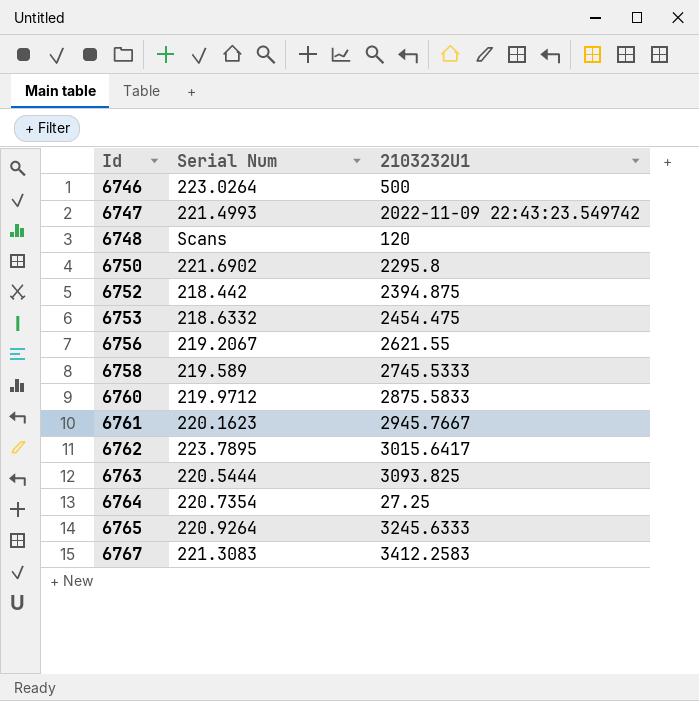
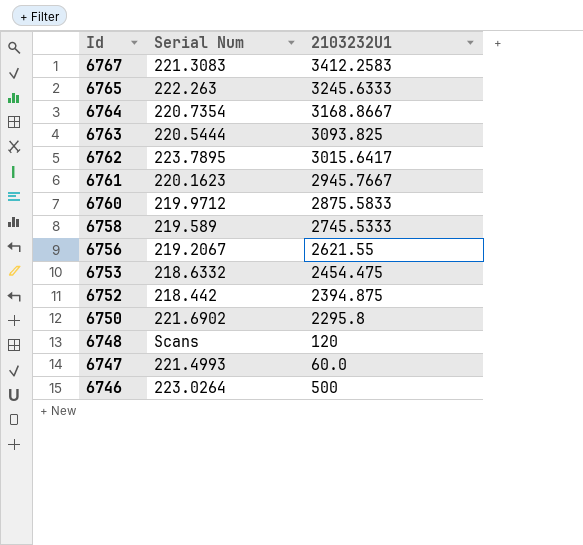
row order: Id ascending -> Id descending
6765 | Serial Num: 220.9264 -> 222.263
6764 | 2103232U1: 27.25 -> 3168.8667
6747 | 2103232U1: 2022-11-09 22:43:23.549742 -> 60.0

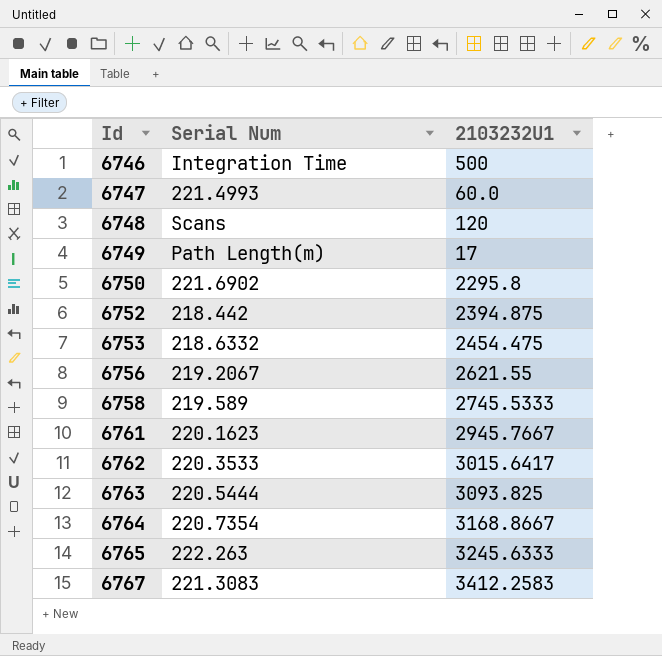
row order: Id descending -> Id ascending
row 6760: 219.9712 | 2875.5833 -> none
6746 | Serial Num: 223.0264 -> Integration Time
row 6749: none -> Path Length(m) | 17
6762 | Serial Num: 223.7895 -> 220.3533

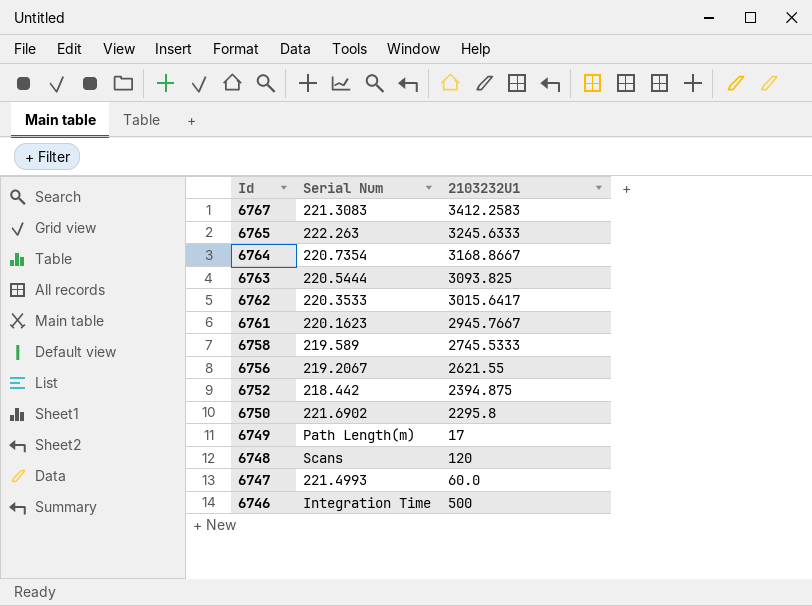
row order: Id ascending -> Id descending
row 6753: 218.6332 | 2454.475 -> none

